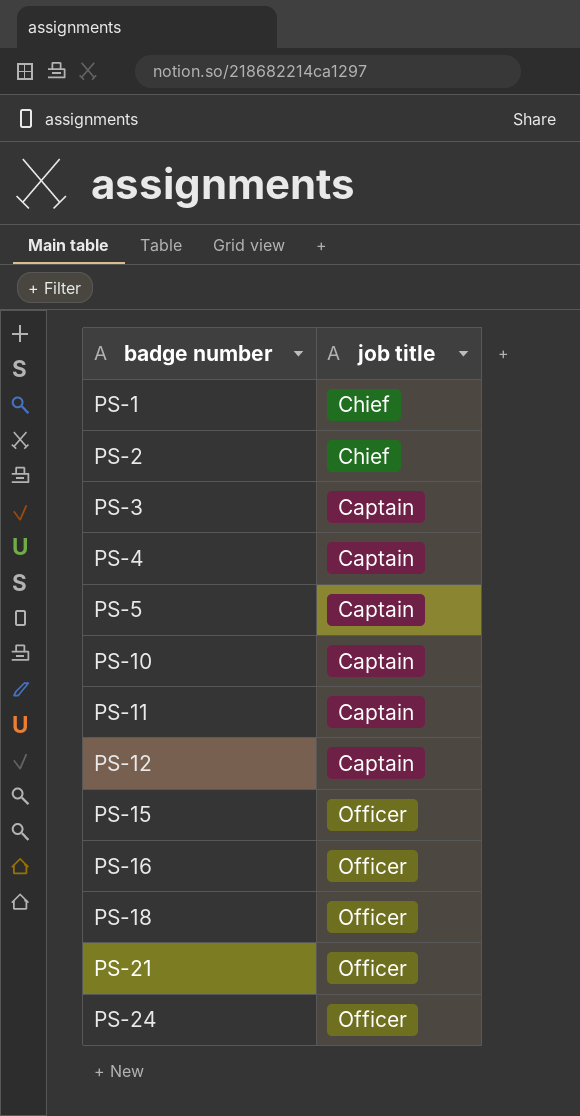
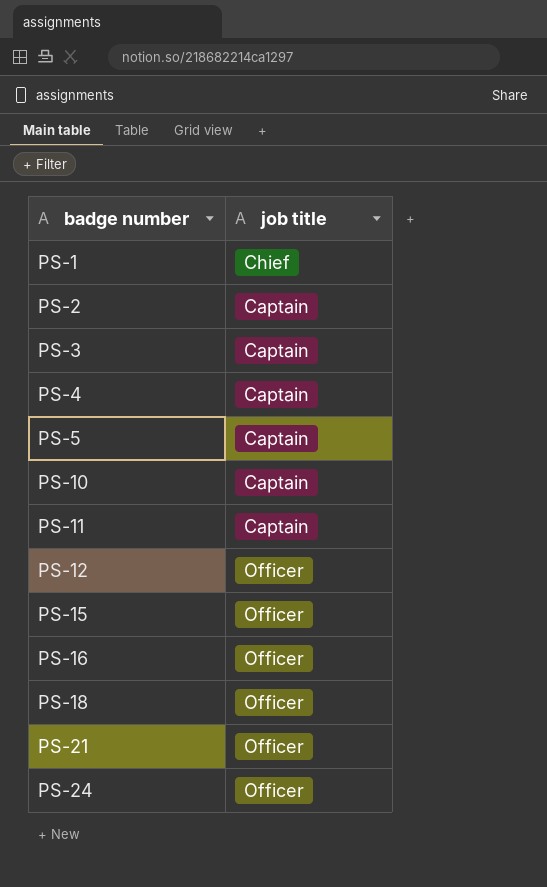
PS-2 | job title: Chief -> Captain
PS-12 | job title: Captain -> Officer

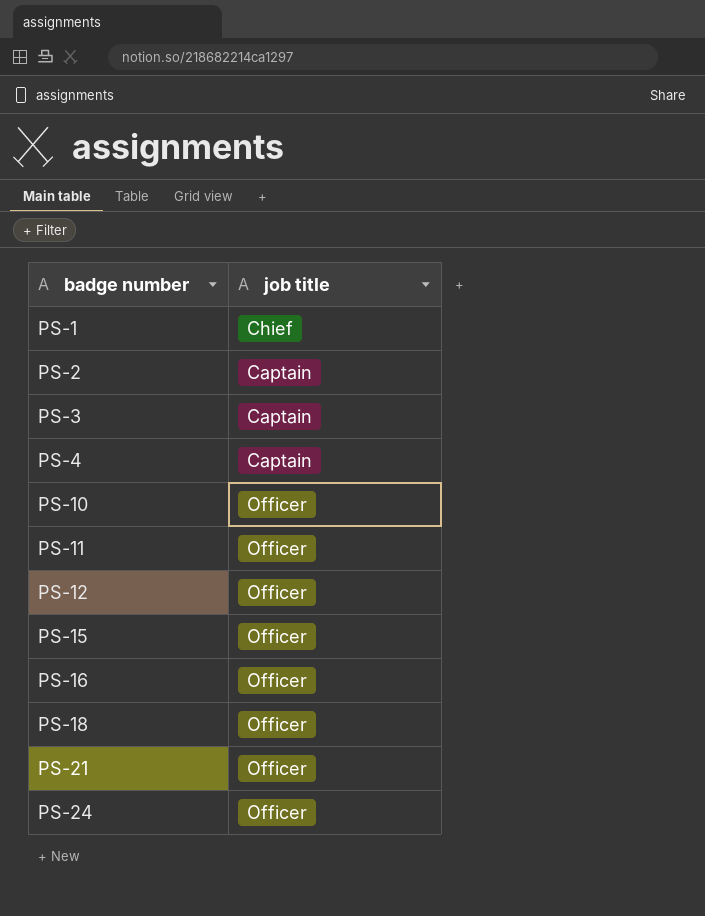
row PS-5: Captain -> none
PS-10 | job title: Captain -> Officer
PS-11 | job title: Captain -> Officer

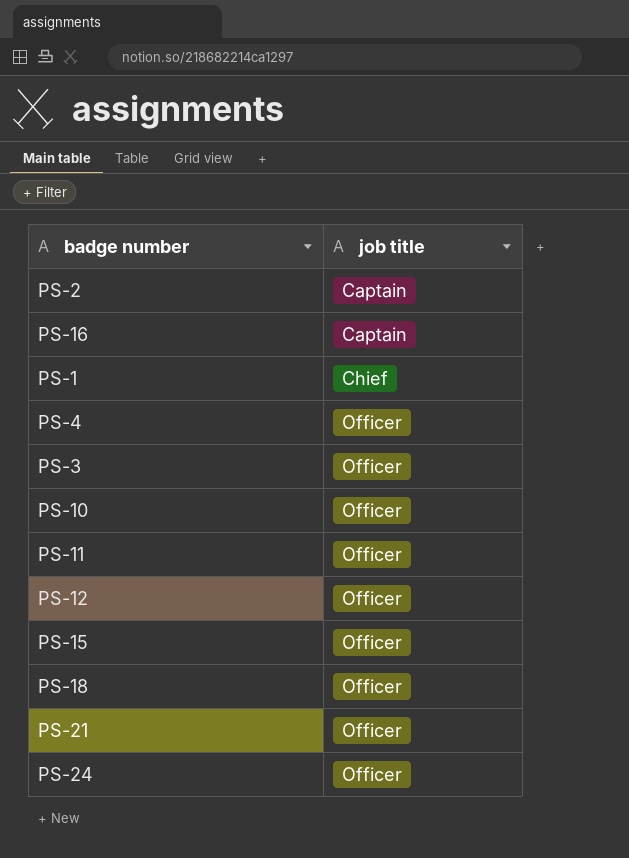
row order: badge number ascending -> job title ascending
PS-16 | job title: Officer -> Captain
PS-4 | job title: Captain -> Officer
PS-3 | job title: Captain -> Officer

